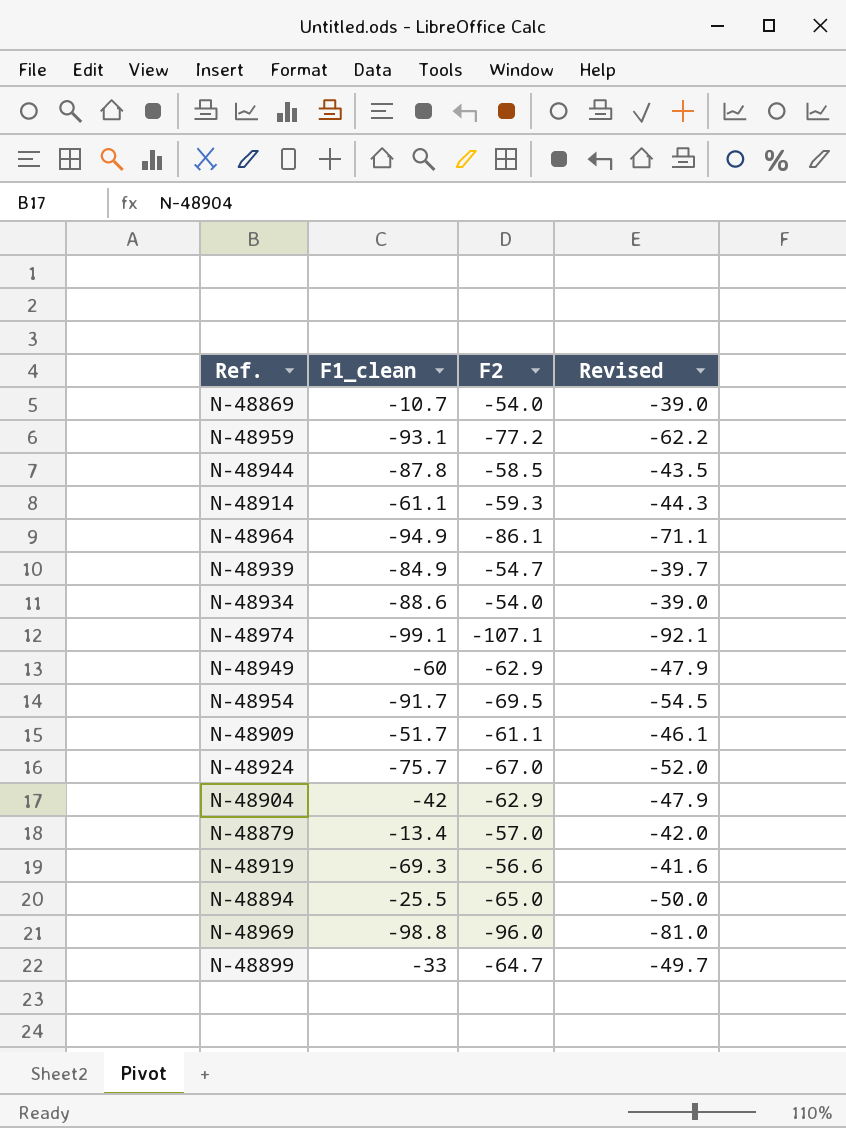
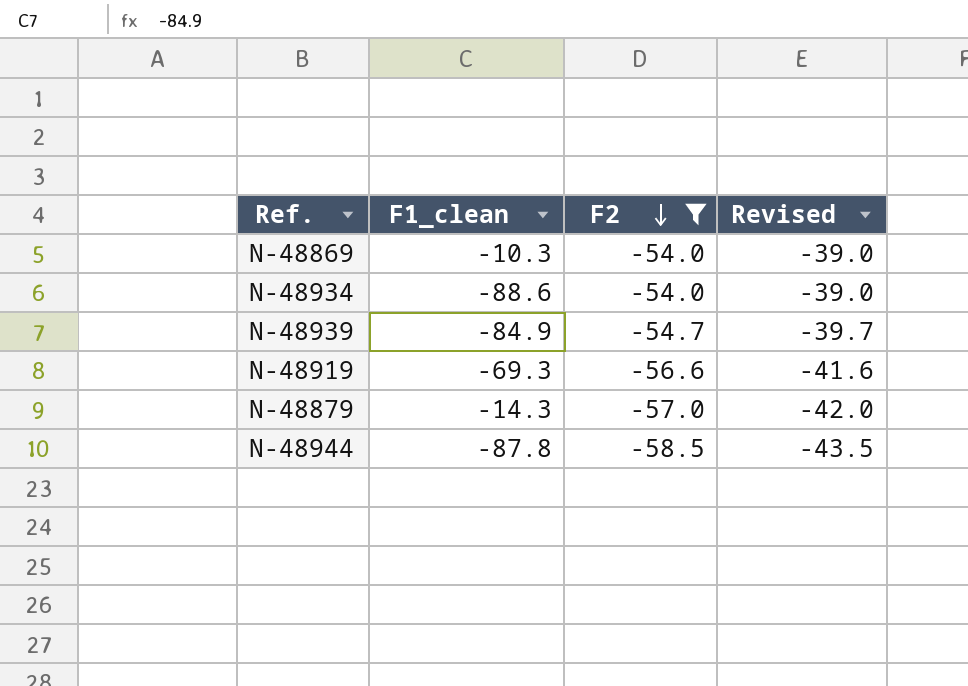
filter: none -> F2 >= -58.5
row order: none -> F2 descending
N-48869 | F1_clean: -10.7 -> -10.3
N-48879 | F1_clean: -13.4 -> -14.3

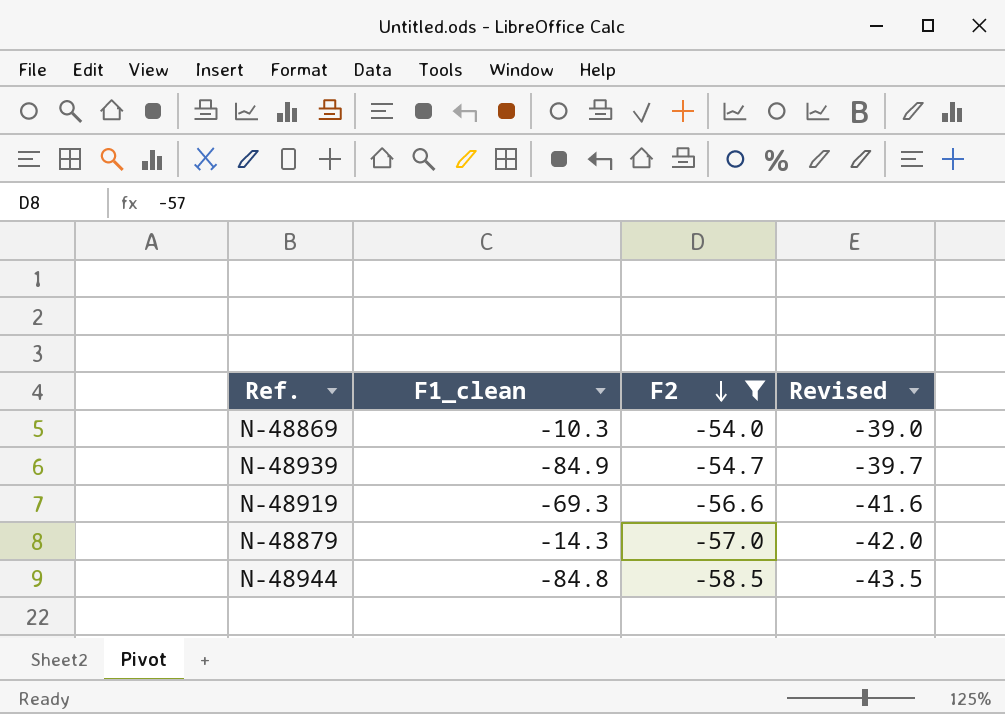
row N-48934: -88.6 | -54.0 | -39.0 -> none
N-48944 | F1_clean: -87.8 -> -84.8

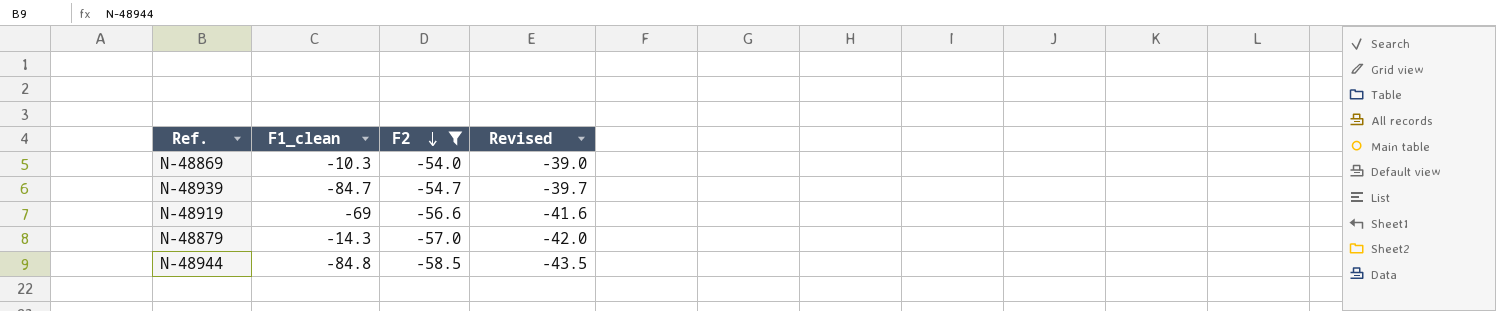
N-48939 | F1_clean: -84.9 -> -84.7
N-48919 | F1_clean: -69.3 -> -69

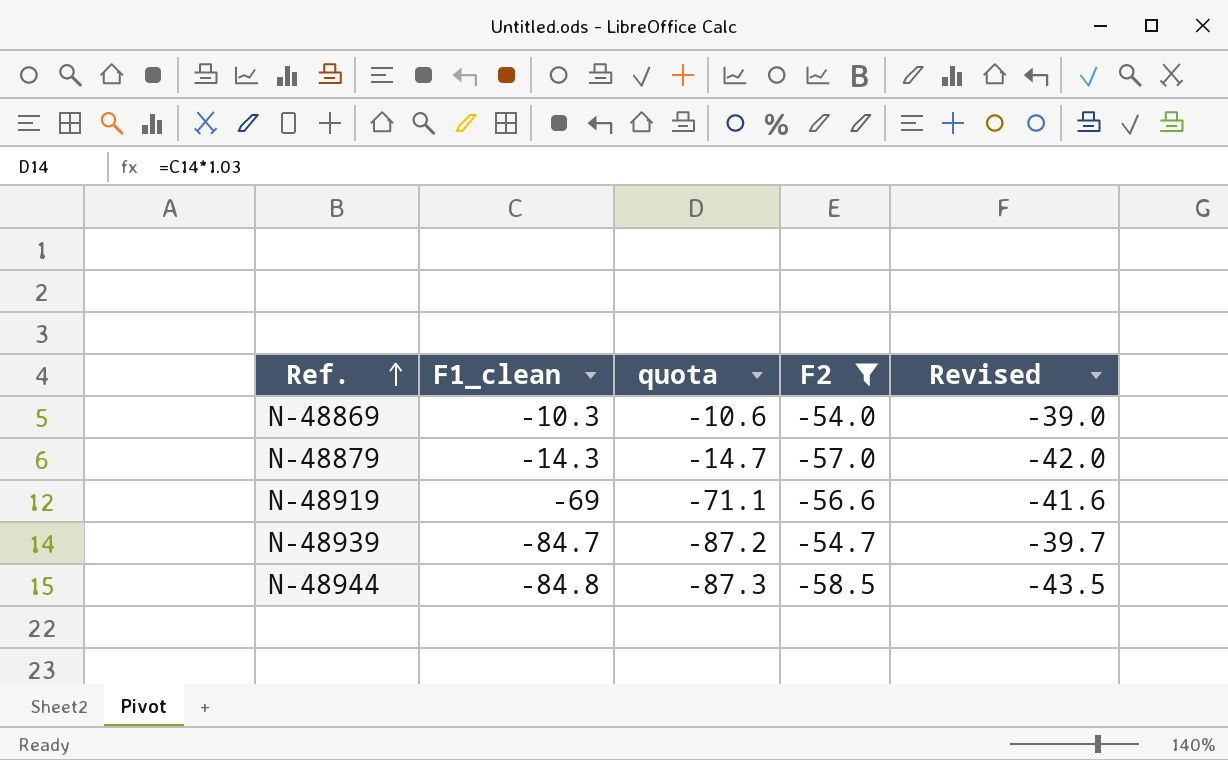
row order: F2 descending -> Ref. ascending
column quota | formula: none -> [F1_clean] * 1.03

